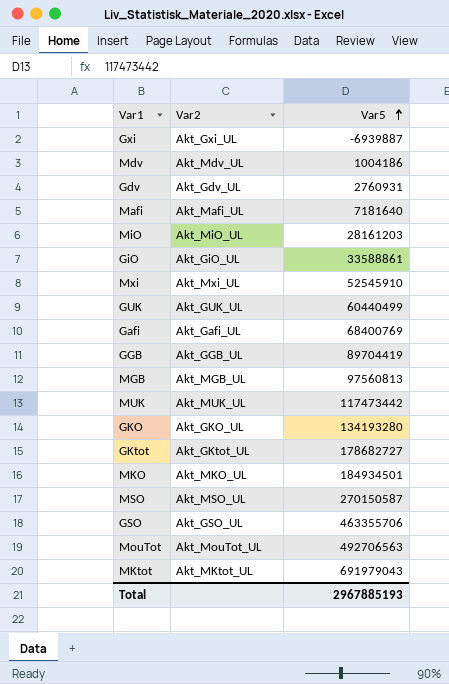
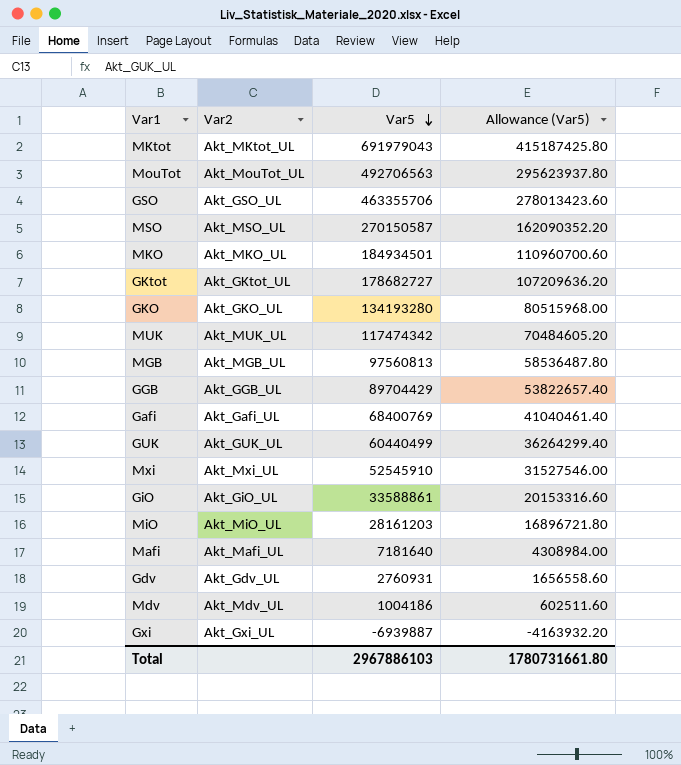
row order: Var5 ascending -> Var5 descending
column Allowance (Var5) | formula: none -> [Var5] * 0.6
MUK | Var5: 117473442 -> 117474342
GGB | Var5: 89704419 -> 89704429
Total | Var5: 2967885193 -> 2967886103

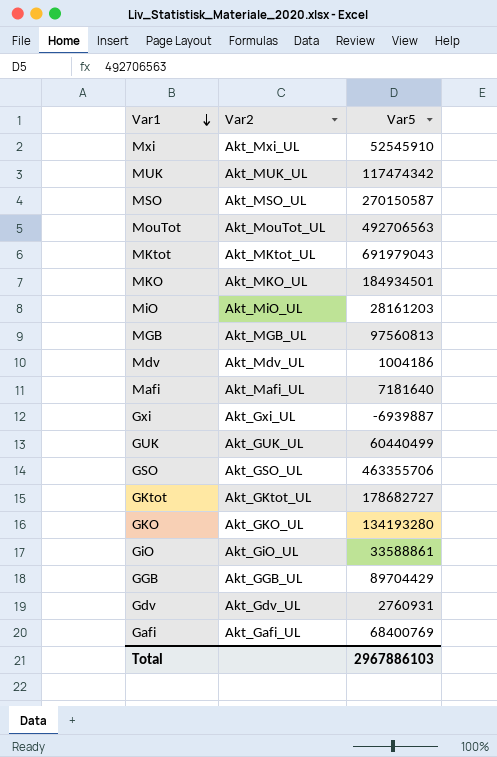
row order: Var5 descending -> Var1 descending
column Allowance (Var5) | formula: [Var5] * 0.6 -> none

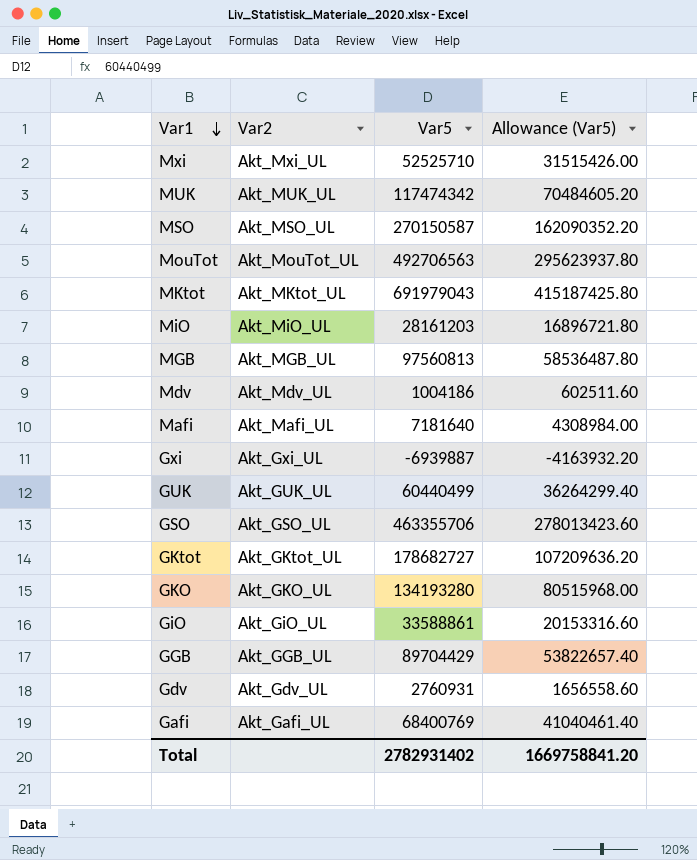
column Allowance (Var5) | formula: none -> [Var5] * 0.6
row MKO: Akt_MKO_UL | 184934501 -> none
Mxi | Var5: 52545910 -> 52525710
Total | Var5: 2967886103 -> 2782931402

